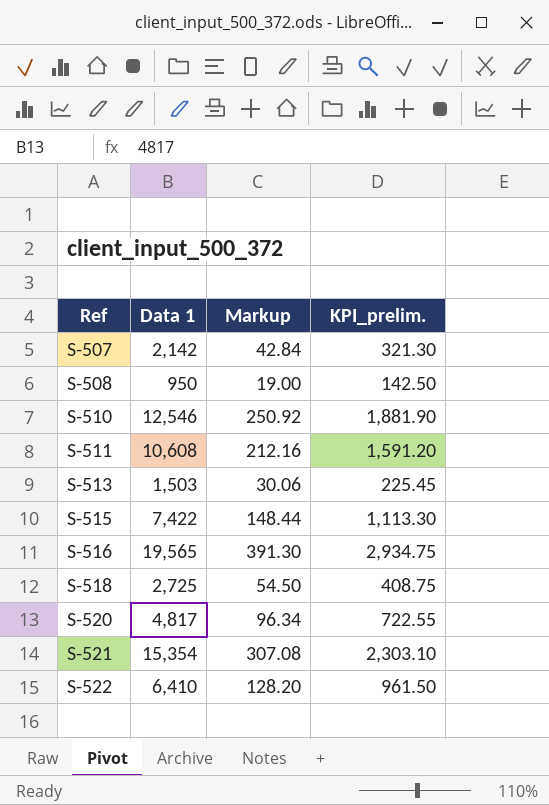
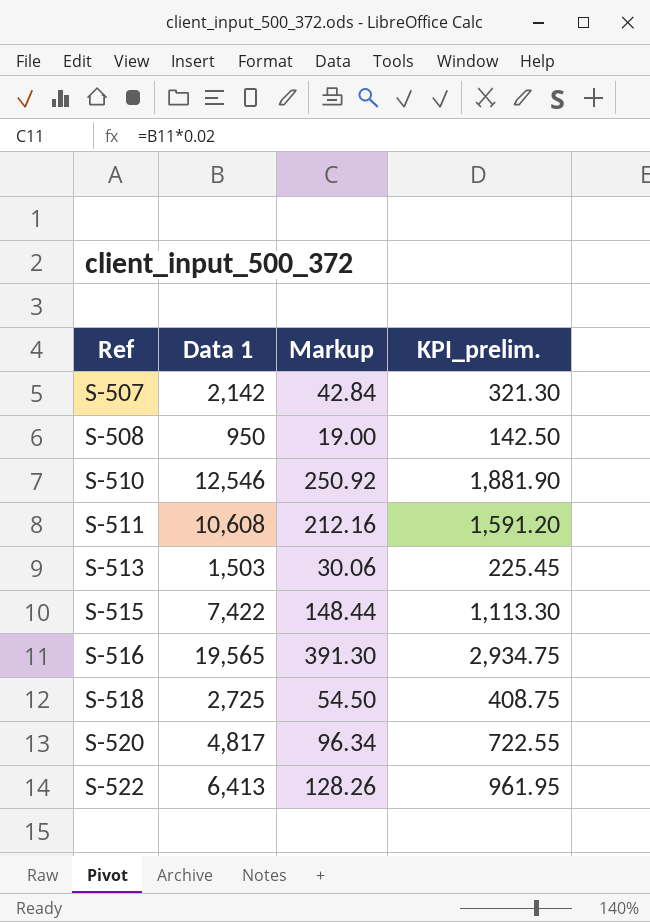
row S-521: 15,354 | 307.08 | 2,303.10 -> none
S-522 | Data 1: 6,410 -> 6,413
S-522 | Markup: 128.20 -> 128.26
S-522 | KPI_prelim.: 961.50 -> 961.95

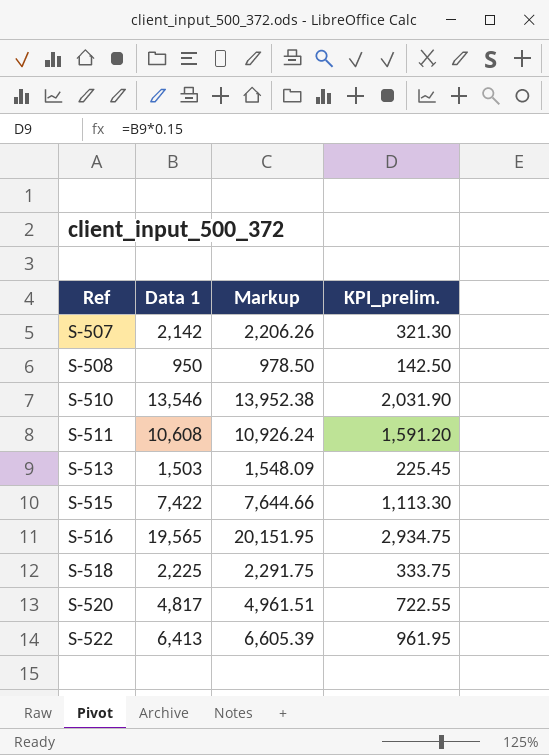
column Markup | formula: [Data 1] * 0.02 -> [Data 1] * 1.03
S-510 | Data 1: 12,546 -> 13,546
S-510 | KPI_prelim.: 1,881.90 -> 2,031.90
S-518 | Data 1: 2,725 -> 2,225
S-518 | KPI_prelim.: 408.75 -> 333.75

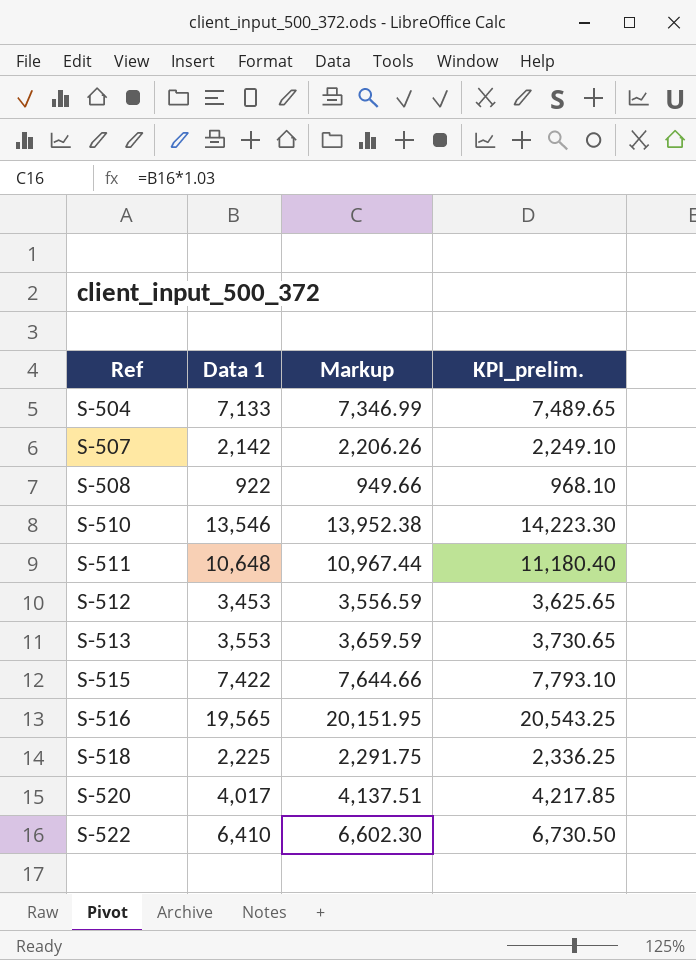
column KPI_prelim. | formula: [Data 1] * 0.15 -> [Data 1] * 1.05
row S-504: none -> 7,133 | 7,346.99 | 7,489.65
S-508 | Data 1: 950 -> 922
S-508 | Markup: 978.50 -> 949.66
S-511 | Data 1: 10,608 -> 10,648
S-511 | Markup: 10,926.24 -> 10,967.44
row S-512: none -> 3,453 | 3,556.59 | 3,625.65
S-513 | Data 1: 1,503 -> 3,553
S-513 | Markup: 1,548.09 -> 3,659.59
S-520 | Data 1: 4,817 -> 4,017
S-520 | Markup: 4,961.51 -> 4,137.51
S-522 | Data 1: 6,413 -> 6,410
S-522 | Markup: 6,605.39 -> 6,602.30

